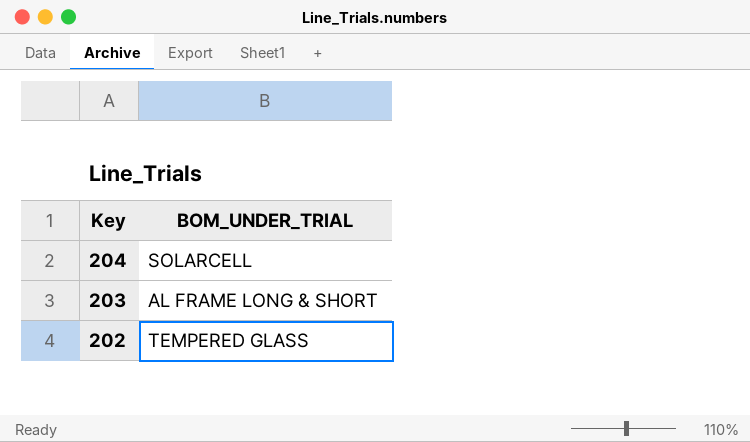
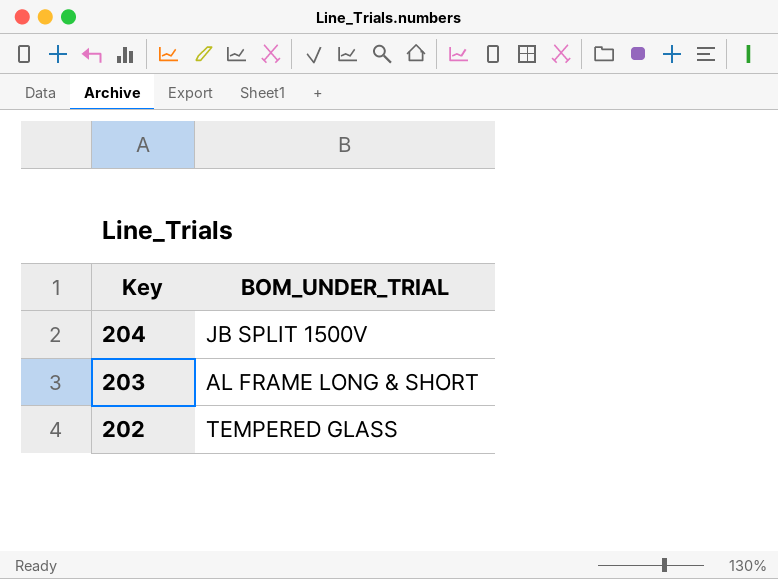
204 | BOM_UNDER_TRIAL: SOLARCELL -> JB SPLIT 1500V

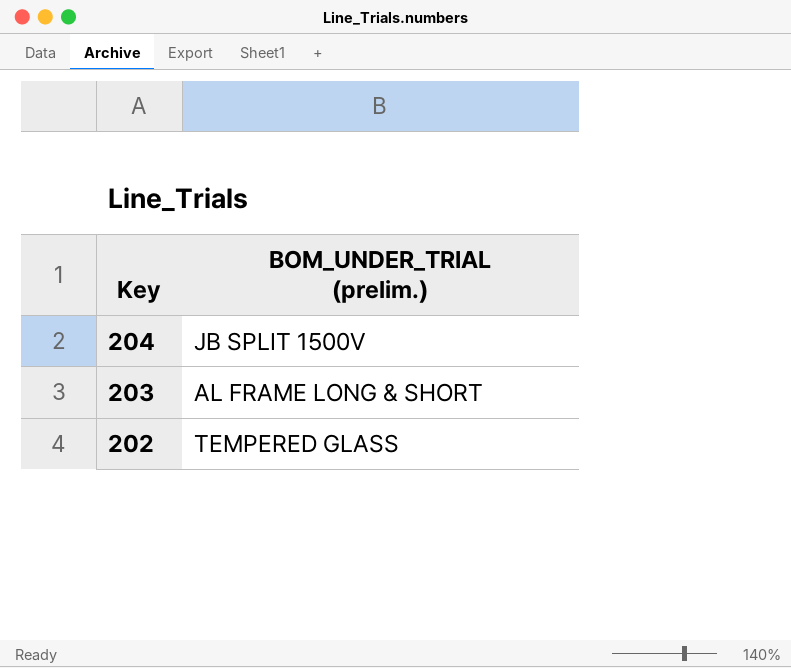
column name: BOM_UNDER_TRIAL -> BOM_UNDER_TRIAL (prelim.)

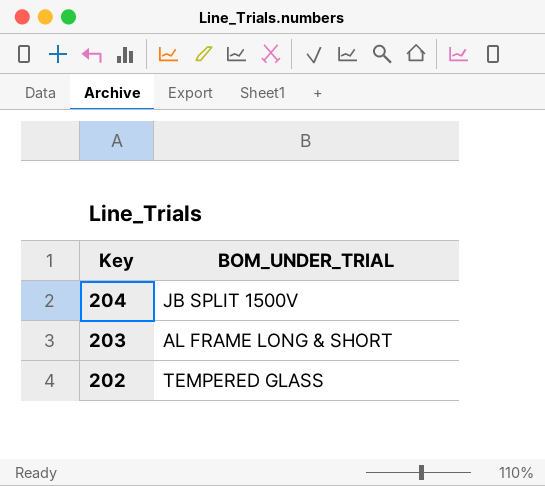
column name: BOM_UNDER_TRIAL (prelim.) -> BOM_UNDER_TRIAL

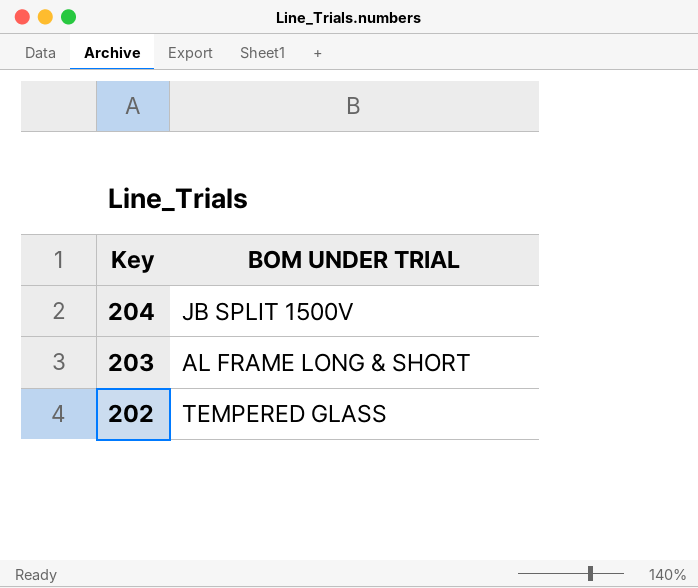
column name: BOM_UNDER_TRIAL -> BOM UNDER TRIAL

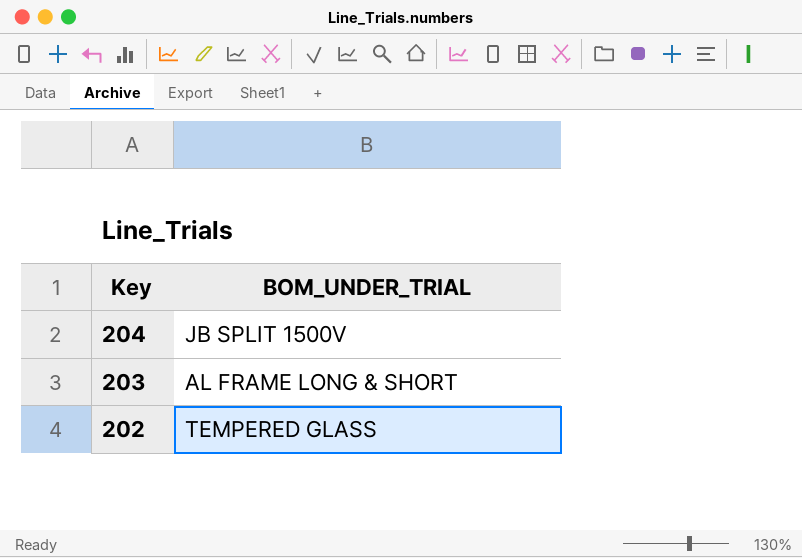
column name: BOM UNDER TRIAL -> BOM_UNDER_TRIAL

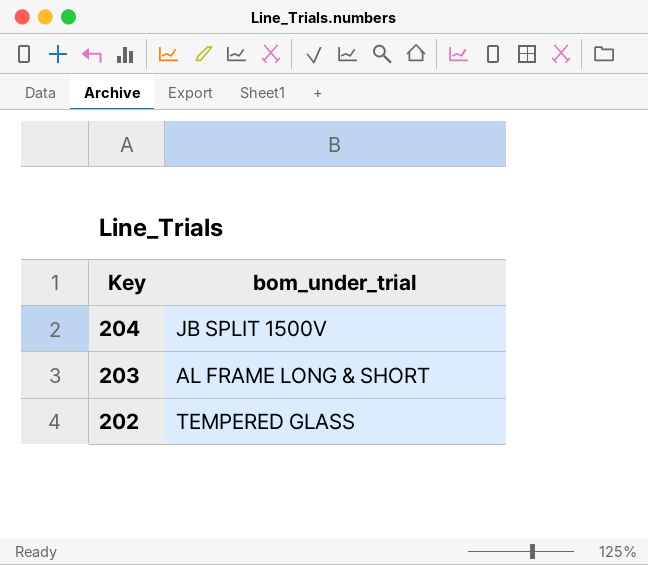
column name: BOM_UNDER_TRIAL -> bom_under_trial

